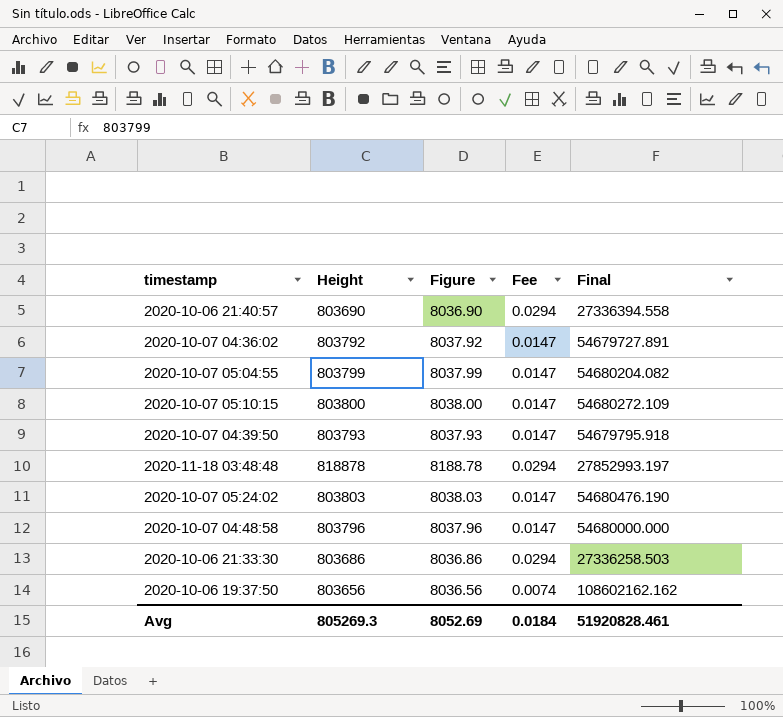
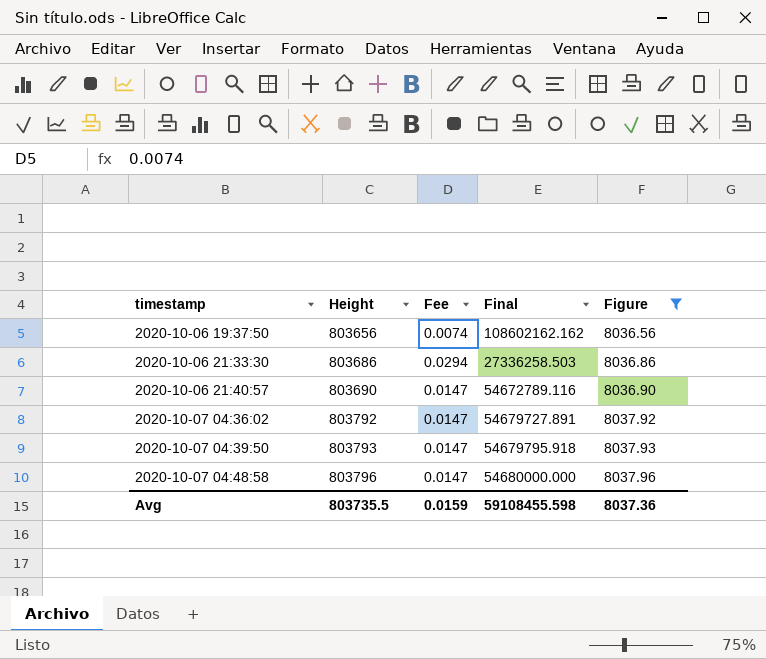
filter: none -> Figure <= 8037.96
row order: none -> timestamp ascending
column Figure | position: 3 -> 5
2020-10-06 21:40:57 | Fee: 0.0294 -> 0.0147
2020-10-06 21:40:57 | Final: 27336394.558 -> 54672789.116
Avg | Height: 805269.3 -> 803735.5
Avg | Fee: 0.0184 -> 0.0159
Avg | Final: 51920828.461 -> 59108455.598
Avg | Figure: 8052.69 -> 8037.36

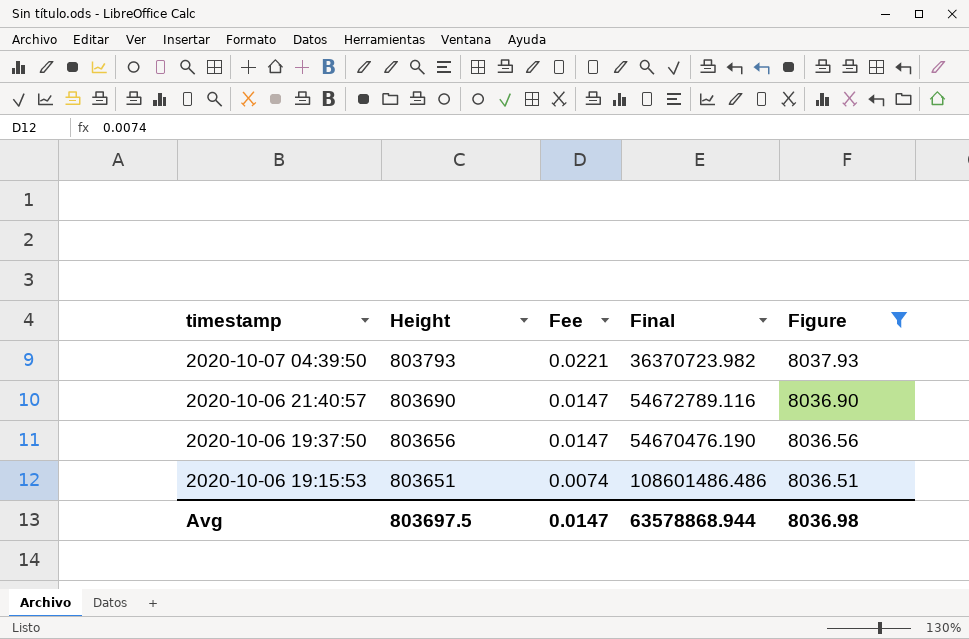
row order: timestamp ascending -> timestamp descending
row 2020-10-06 21:33:30: 803686 | 0.0294 | 27336258.503 | 8036.86 -> none
row 2020-10-07 04:36:02: 803792 | 0.0147 | 54679727.891 | 8037.92 -> none
row 2020-10-07 04:48:58: 803796 | 0.0147 | 54680000.000 | 8037.96 -> none
2020-10-07 04:39:50 | Fee: 0.0147 -> 0.0221
2020-10-07 04:39:50 | Final: 54679795.918 -> 36370723.982
2020-10-06 19:37:50 | Fee: 0.0074 -> 0.0147
2020-10-06 19:37:50 | Final: 108602162.162 -> 54670476.190
row 2020-10-06 19:15:53: none -> 803651 | 0.0074 | 108601486.486 | 8036.51
Avg | Height: 803735.5 -> 803697.5
Avg | Fee: 0.0159 -> 0.0147
Avg | Final: 59108455.598 -> 63578868.944
Avg | Figure: 8037.36 -> 8036.98

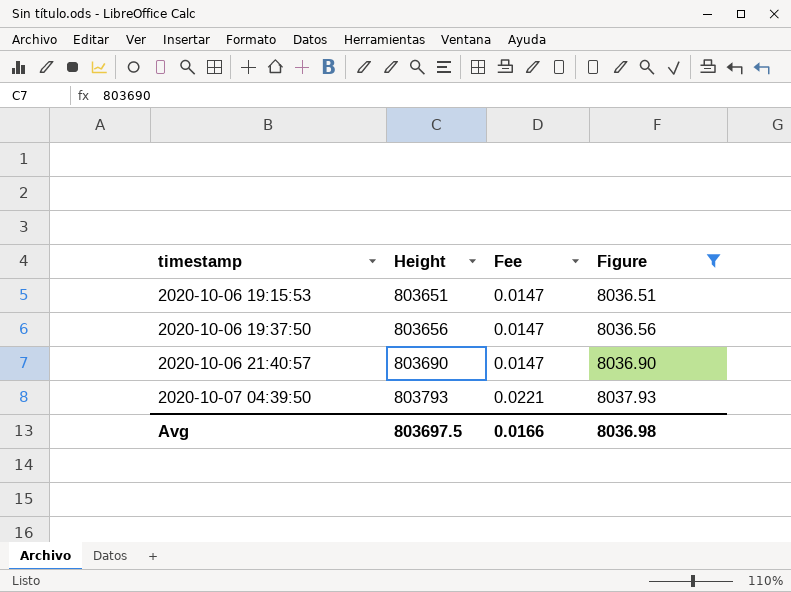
row order: timestamp descending -> timestamp ascending
column Final | formula: [Height] / [Fee] -> none
2020-10-06 19:15:53 | Fee: 0.0074 -> 0.0147
Avg | Fee: 0.0147 -> 0.0166

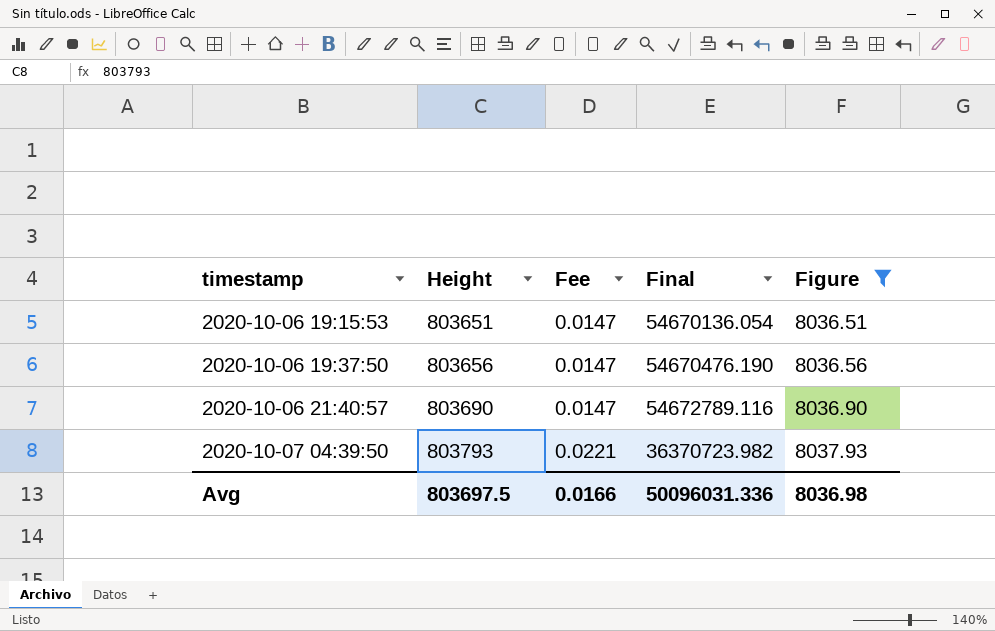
column Final | formula: none -> [Height] / [Fee]

